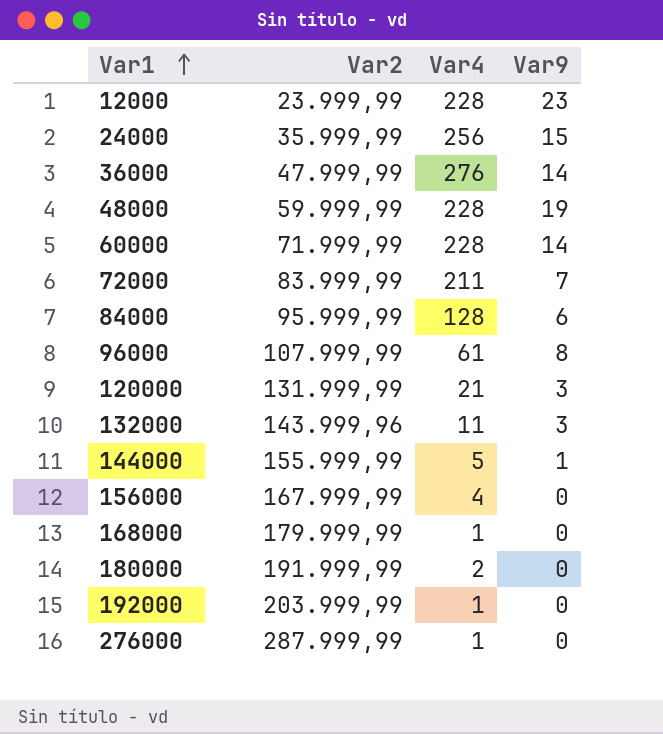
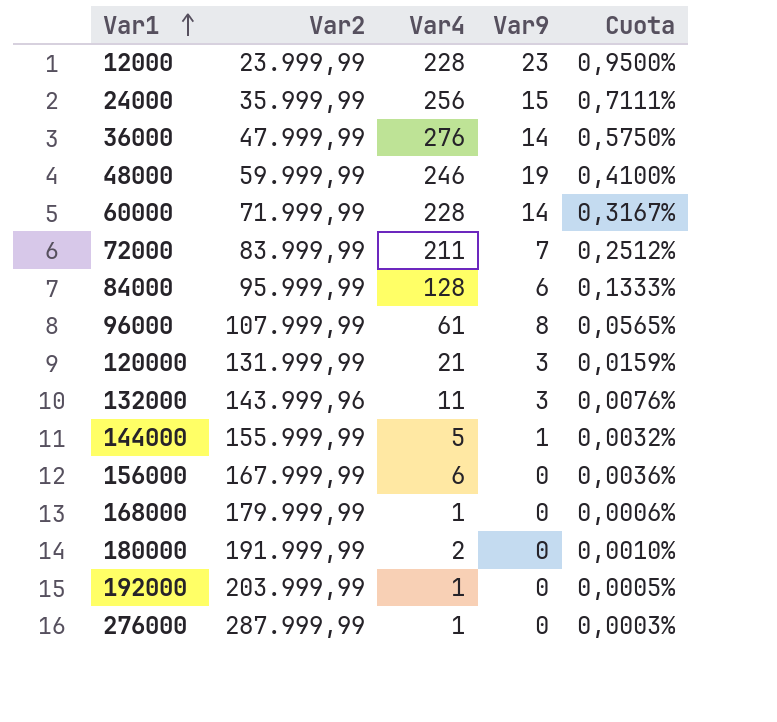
column Cuota | formula: none -> [Var4] / [Var2]
48000 | Var4: 228 -> 246
156000 | Var4: 4 -> 6

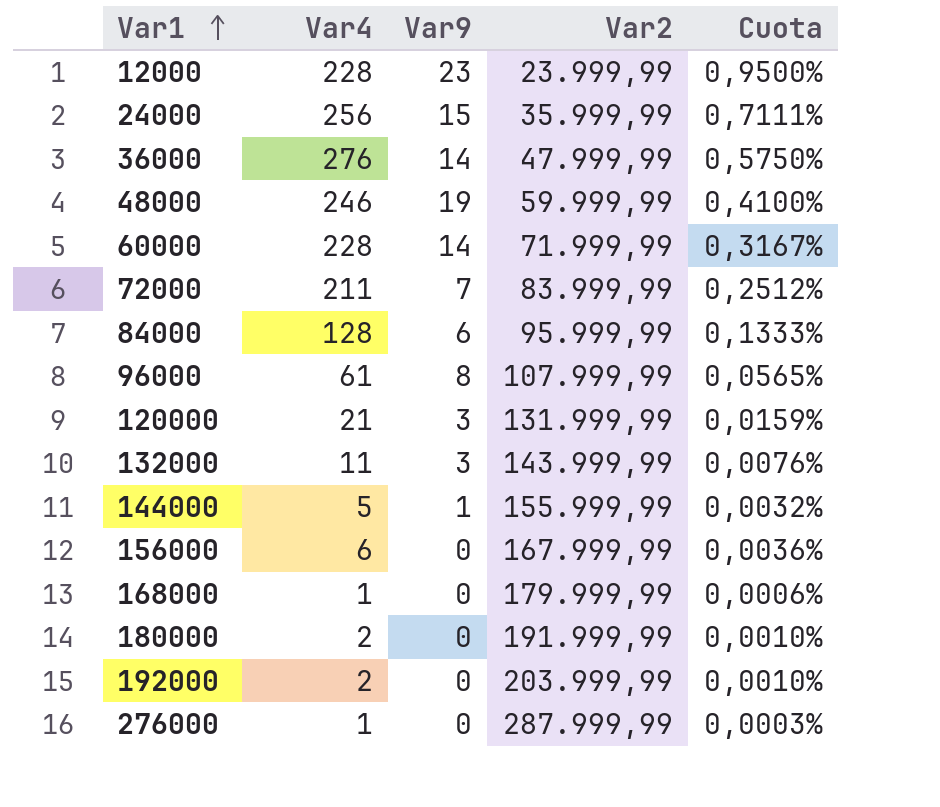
column Var2 | position: 2 -> 4
132000 | Var2: 143.999,96 -> 143.999,99
192000 | Var4: 1 -> 2
192000 | Cuota: 0,0005% -> 0,0010%

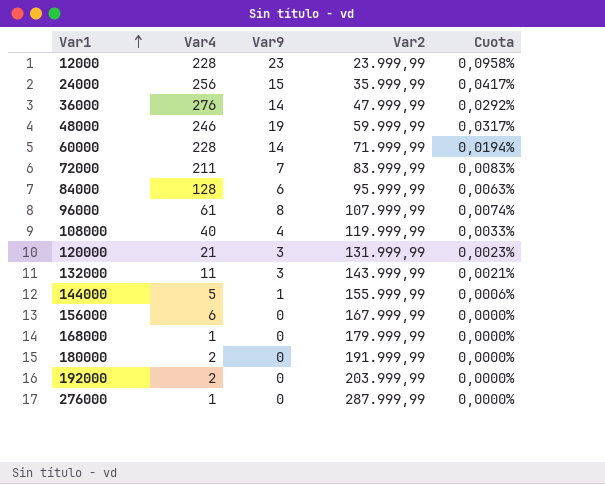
column Cuota | formula: [Var4] / [Var2] -> [Var9] / [Var2]
row 108000: none -> 40 | 4 | 119.999,99 | 0,0033%

